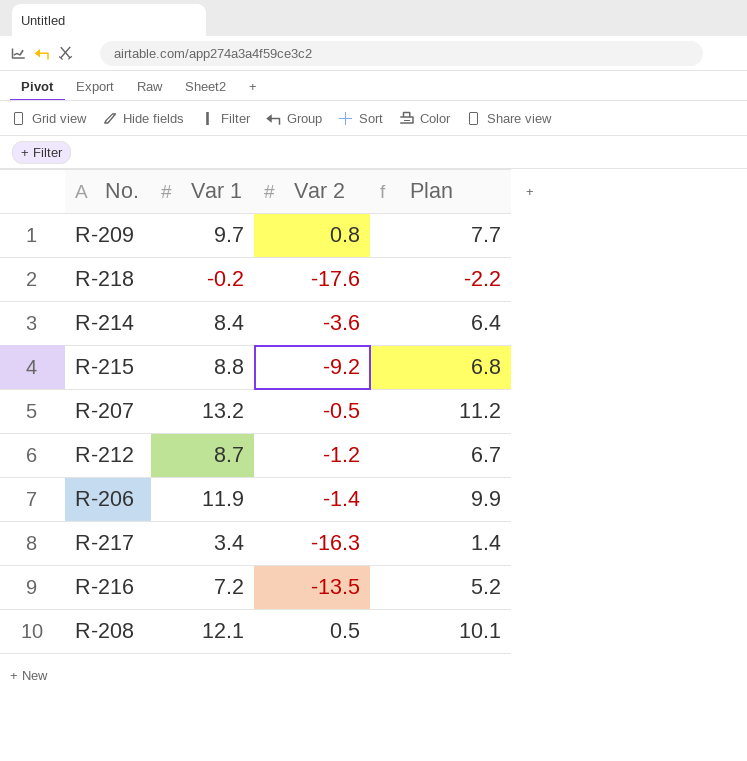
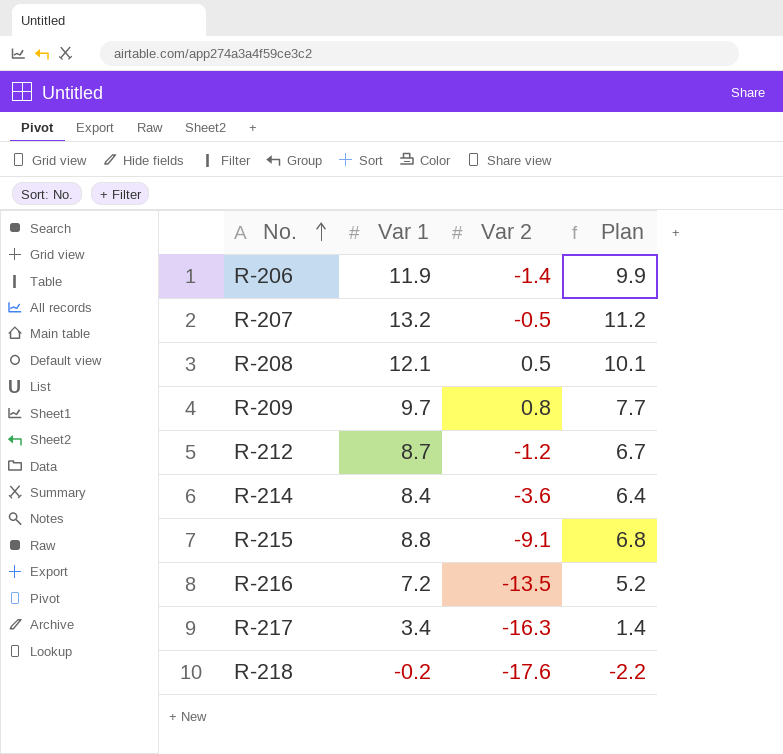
row order: none -> No. ascending
R-215 | Var 2: -9.2 -> -9.1

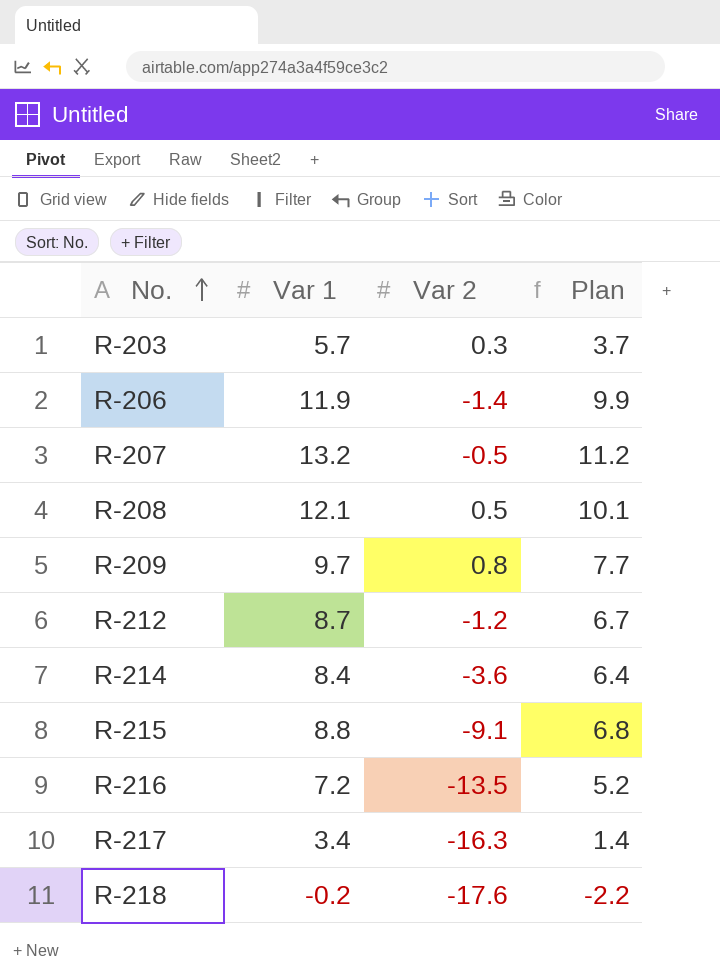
row R-203: none -> 5.7 | 0.3 | 3.7

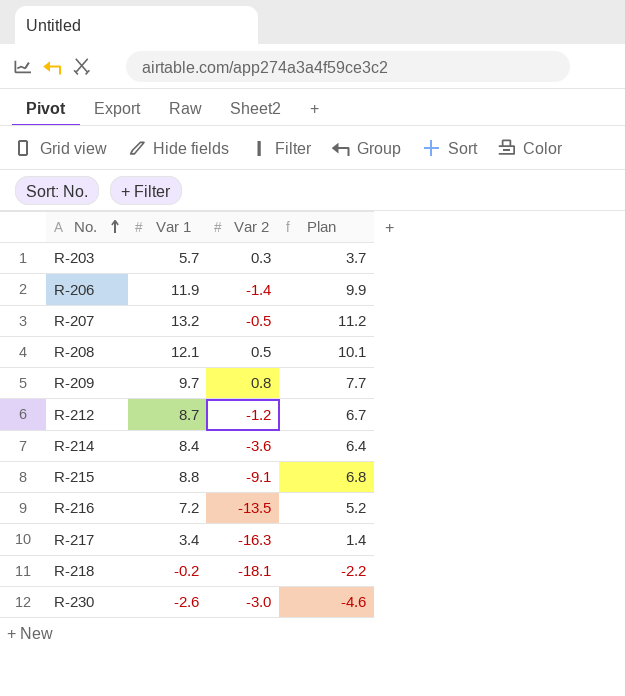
R-218 | Var 2: -17.6 -> -18.1
row R-230: none -> -2.6 | -3.0 | -4.6

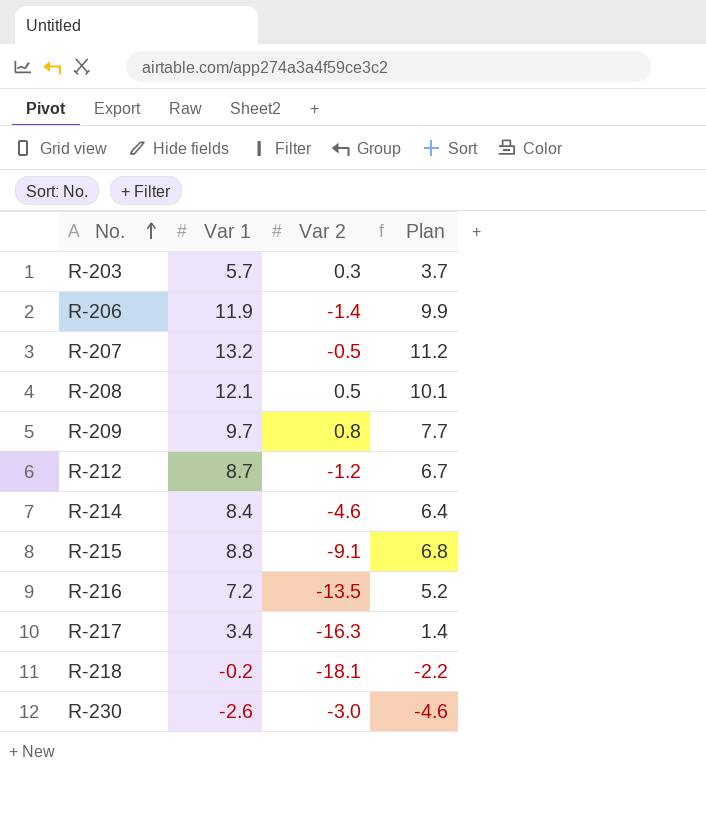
R-214 | Var 2: -3.6 -> -4.6

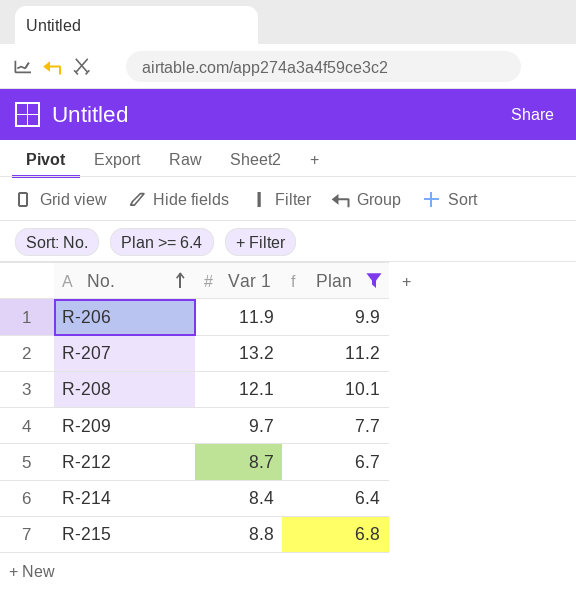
filter: none -> Plan >= 6.4
column Var 2 | position: 3 -> none

